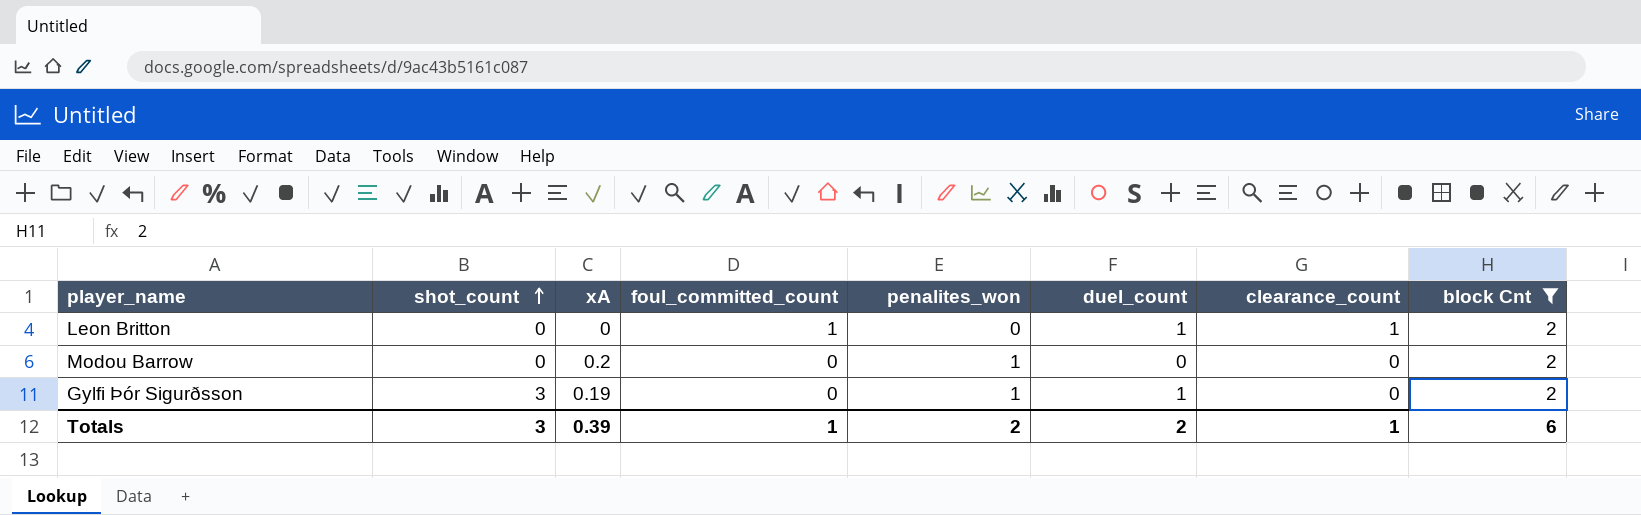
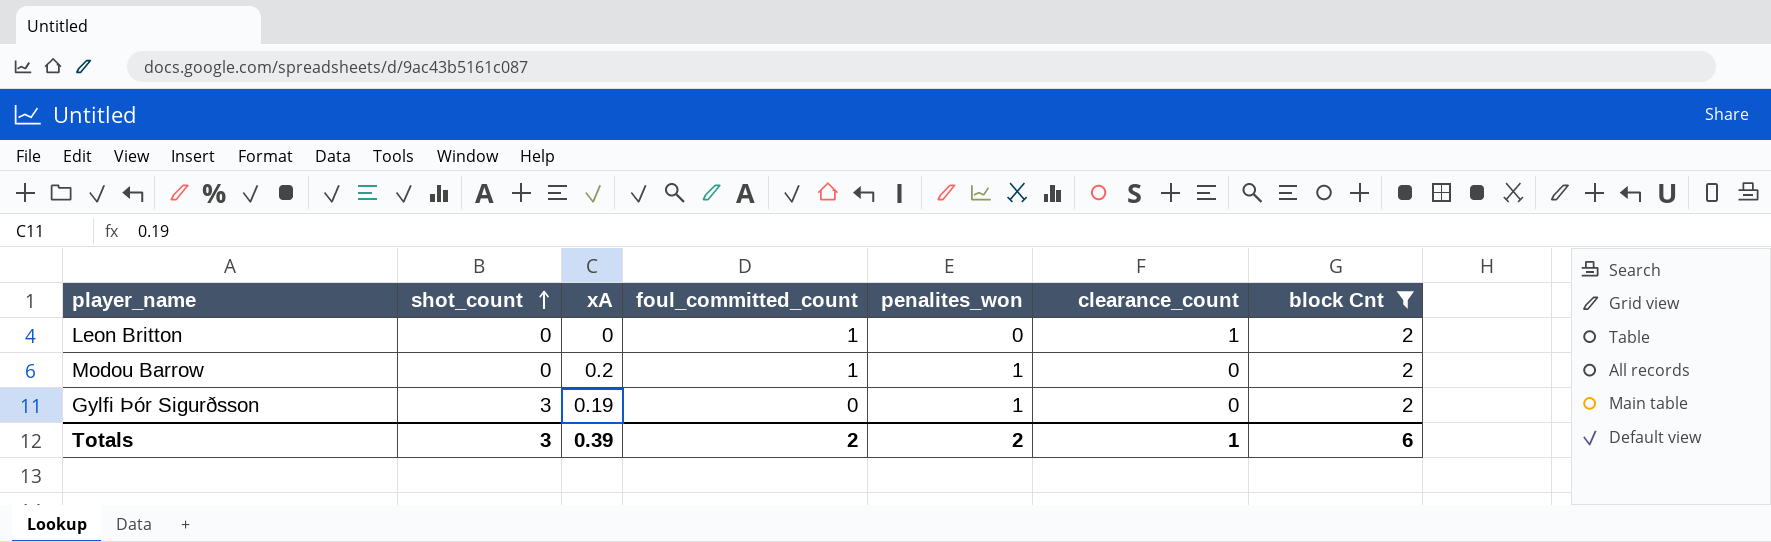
column duel_count | position: 6 -> none
Modou Barrow | foul_committed_count: 0 -> 1
Totals | foul_committed_count: 1 -> 2

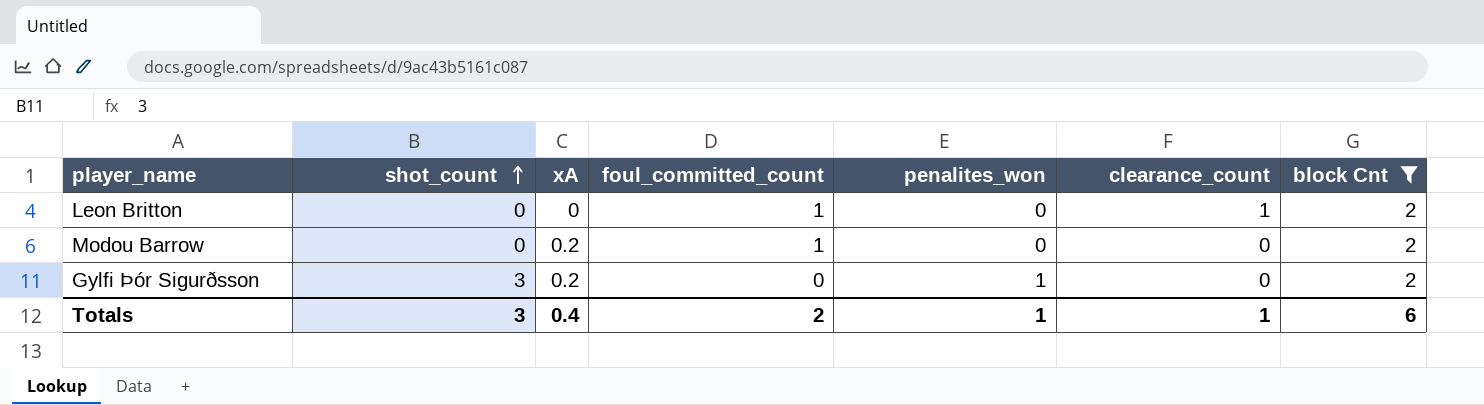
Modou Barrow | penalites_won: 1 -> 0
Gylfi Þór Sigurðsson | xA: 0.19 -> 0.2
Totals | xA: 0.39 -> 0.4
Totals | penalites_won: 2 -> 1

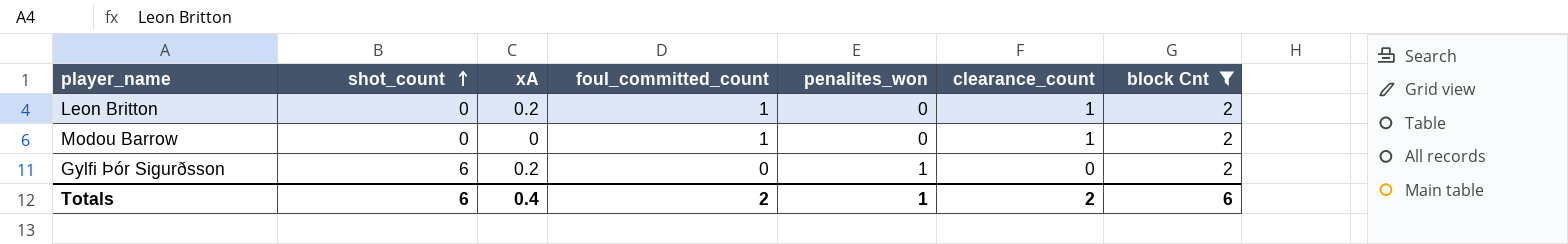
Leon Britton | xA: 0 -> 0.2
Modou Barrow | xA: 0.2 -> 0
Modou Barrow | clearance_count: 0 -> 1
Gylfi Þór Sigurðsson | shot_count: 3 -> 6
Totals | shot_count: 3 -> 6
Totals | clearance_count: 1 -> 2

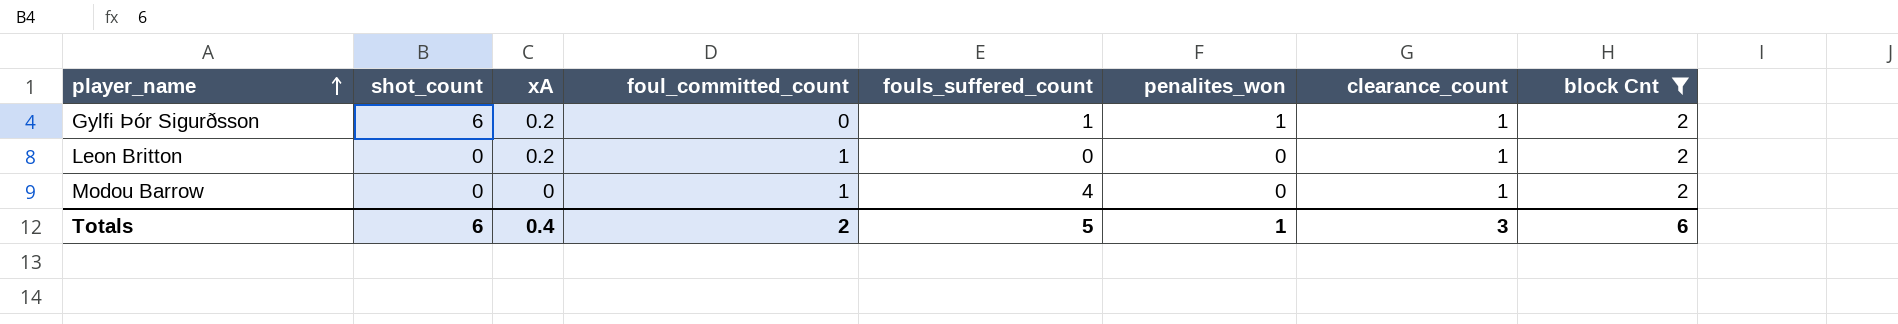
row order: shot_count ascending -> player_name ascending
column fouls_suffered_count | position: none -> 5
Gylfi Þór Sigurðsson | clearance_count: 0 -> 1
Totals | clearance_count: 2 -> 3

